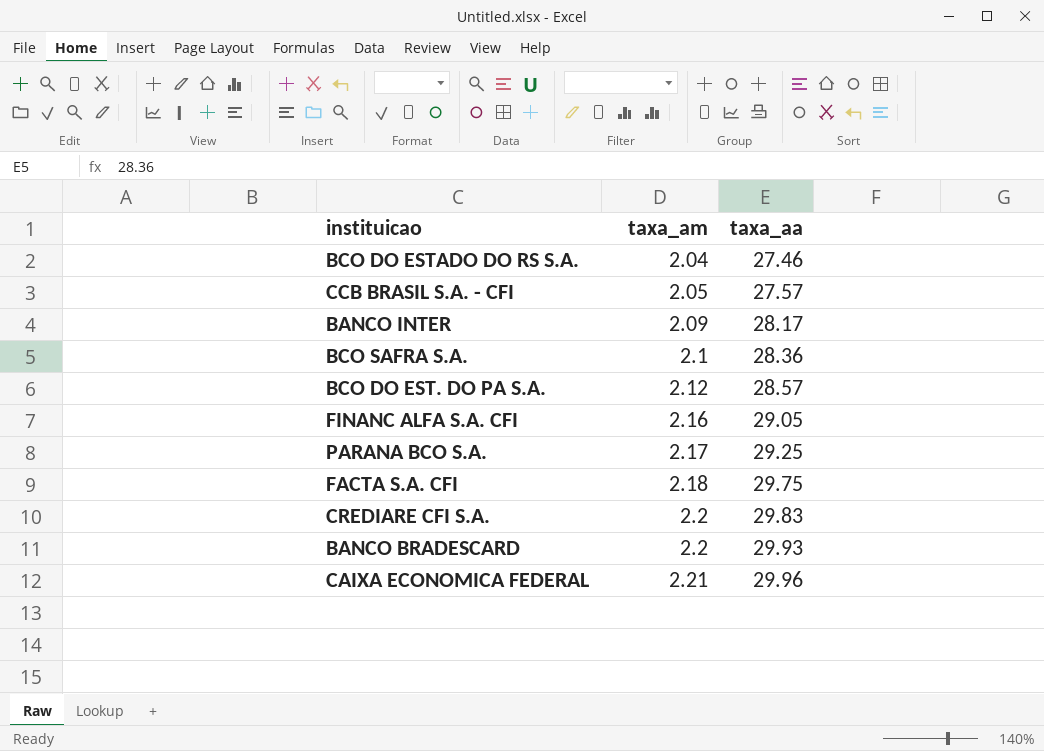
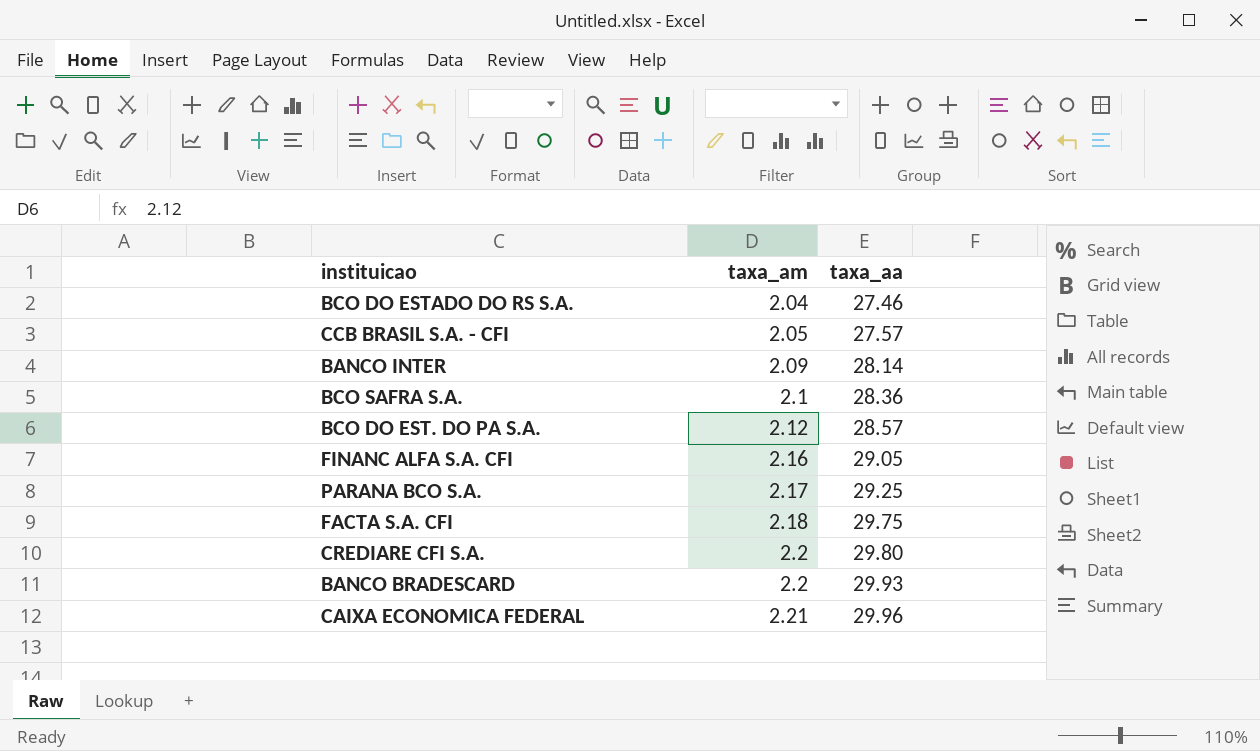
BANCO INTER | taxa_aa: 28.17 -> 28.14
CREDIARE CFI S.A. | taxa_aa: 29.83 -> 29.80

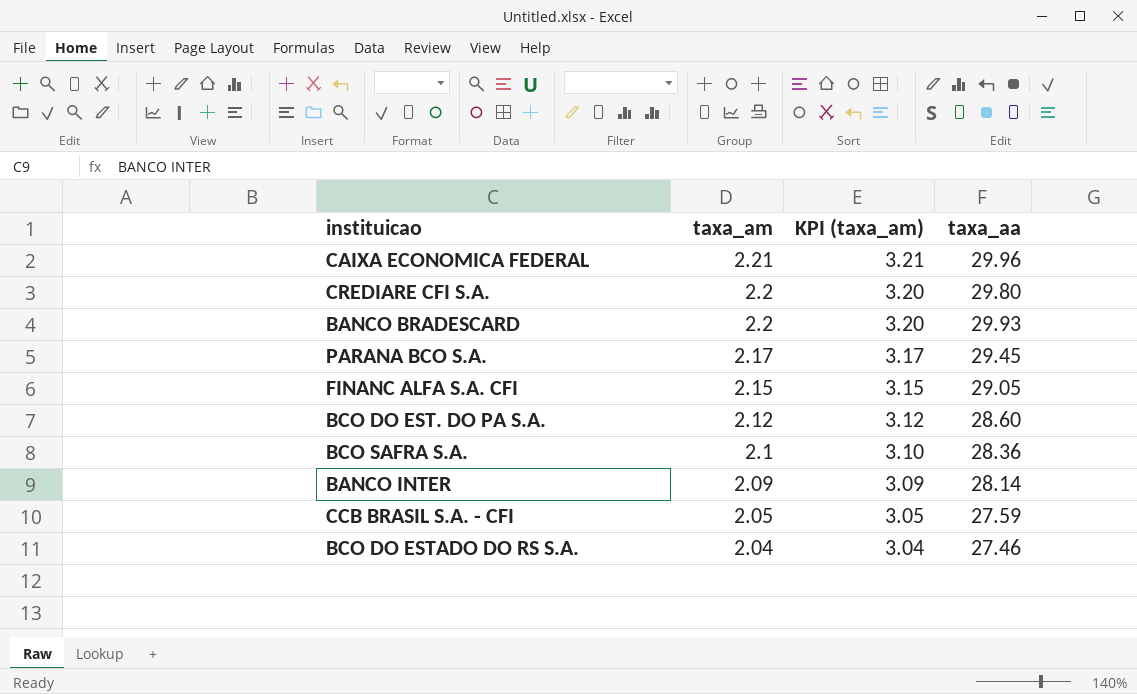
row order: taxa_am ascending -> taxa_am descending
column KPI (taxa_am) | formula: none -> [taxa_am] + 1
row FACTA S.A. CFI: 2.18 | 29.75 -> none
PARANA BCO S.A. | taxa_aa: 29.25 -> 29.45
FINANC ALFA S.A. CFI | taxa_am: 2.16 -> 2.15
BCO DO EST. DO PA S.A. | taxa_aa: 28.57 -> 28.60
CCB BRASIL S.A. - CFI | taxa_aa: 27.57 -> 27.59

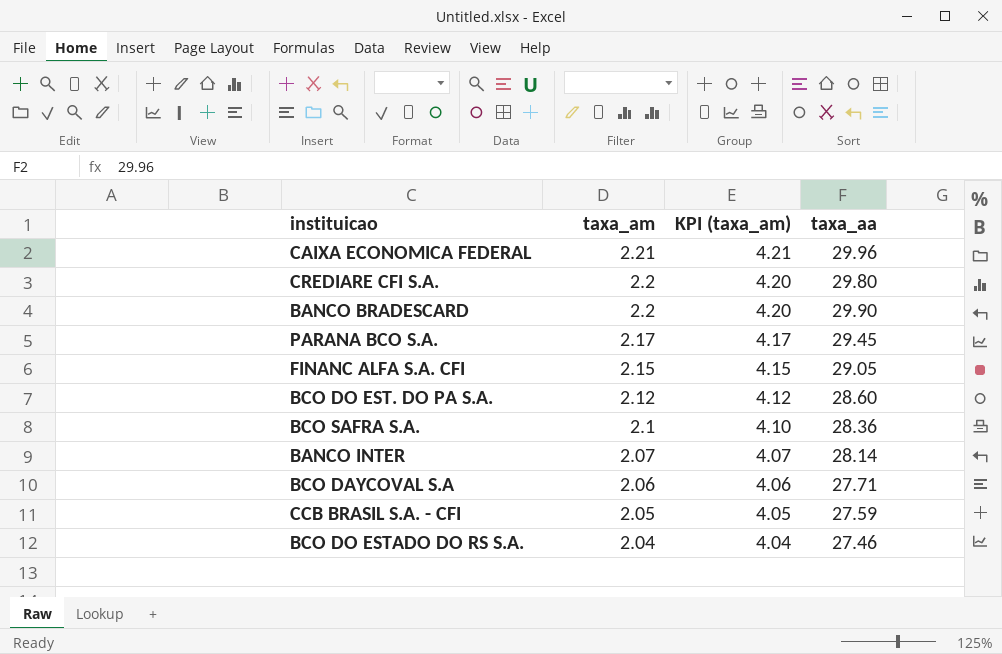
column KPI (taxa_am) | formula: [taxa_am] + 1 -> [taxa_am] + 2
BANCO BRADESCARD | taxa_aa: 29.93 -> 29.90
BANCO INTER | taxa_am: 2.09 -> 2.07
row BCO DAYCOVAL S.A: none -> 2.06 | 4.06 | 27.71

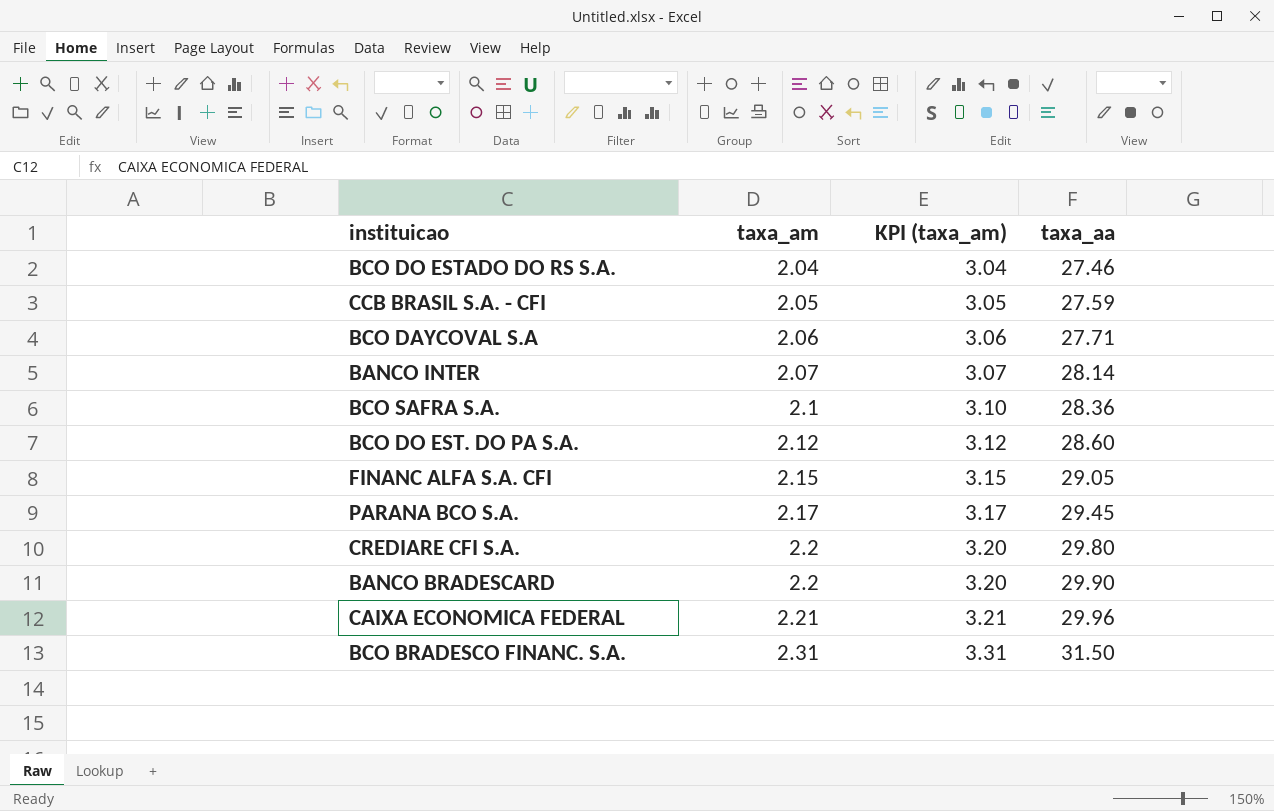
row order: taxa_am descending -> taxa_am ascending
column KPI (taxa_am) | formula: [taxa_am] + 2 -> [taxa_am] + 1
row BCO BRADESCO FINANC. S.A.: none -> 2.31 | 3.31 | 31.50

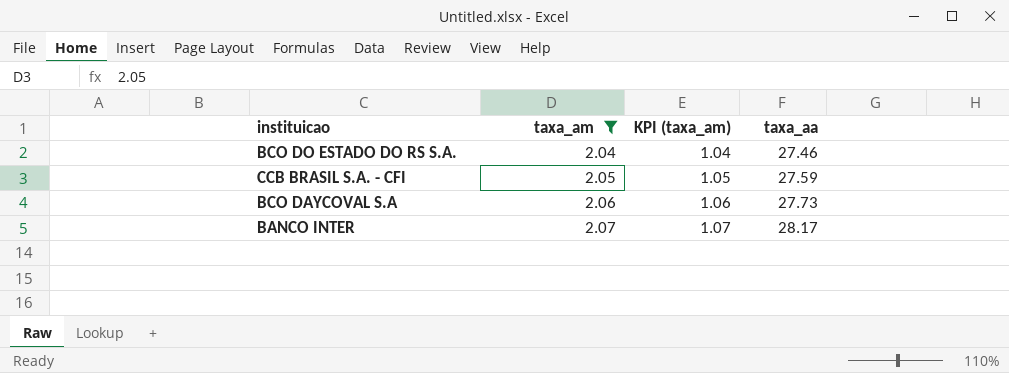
filter: none -> taxa_am <= 2.07
column KPI (taxa_am) | formula: [taxa_am] + 1 -> [taxa_am] - 1
BCO DAYCOVAL S.A | taxa_aa: 27.71 -> 27.73
BANCO INTER | taxa_aa: 28.14 -> 28.17

